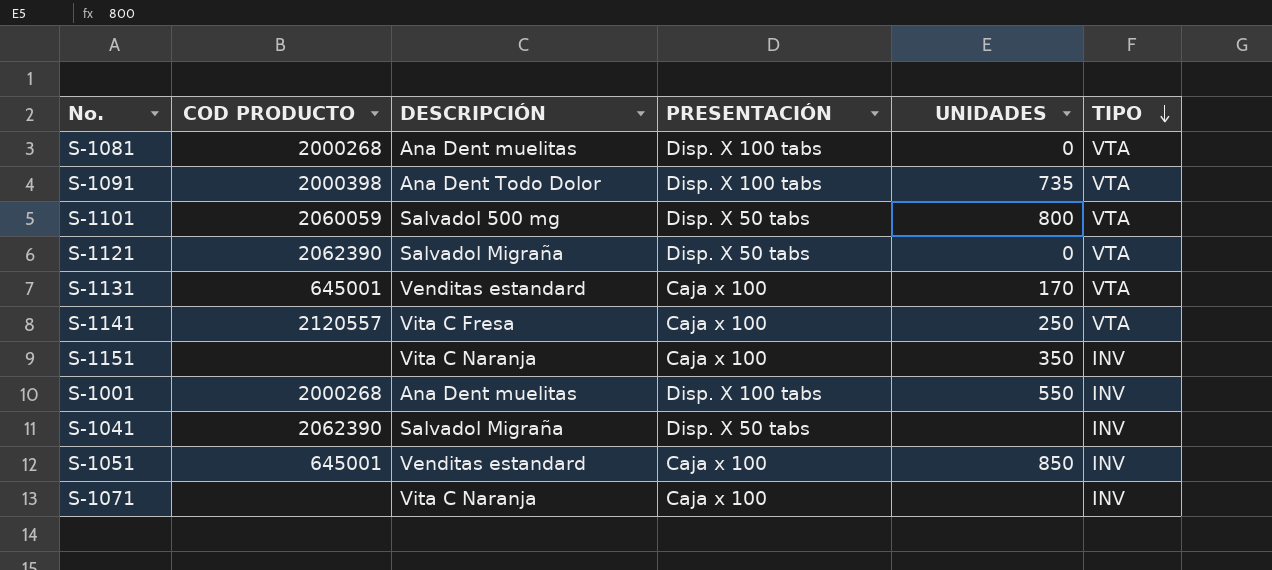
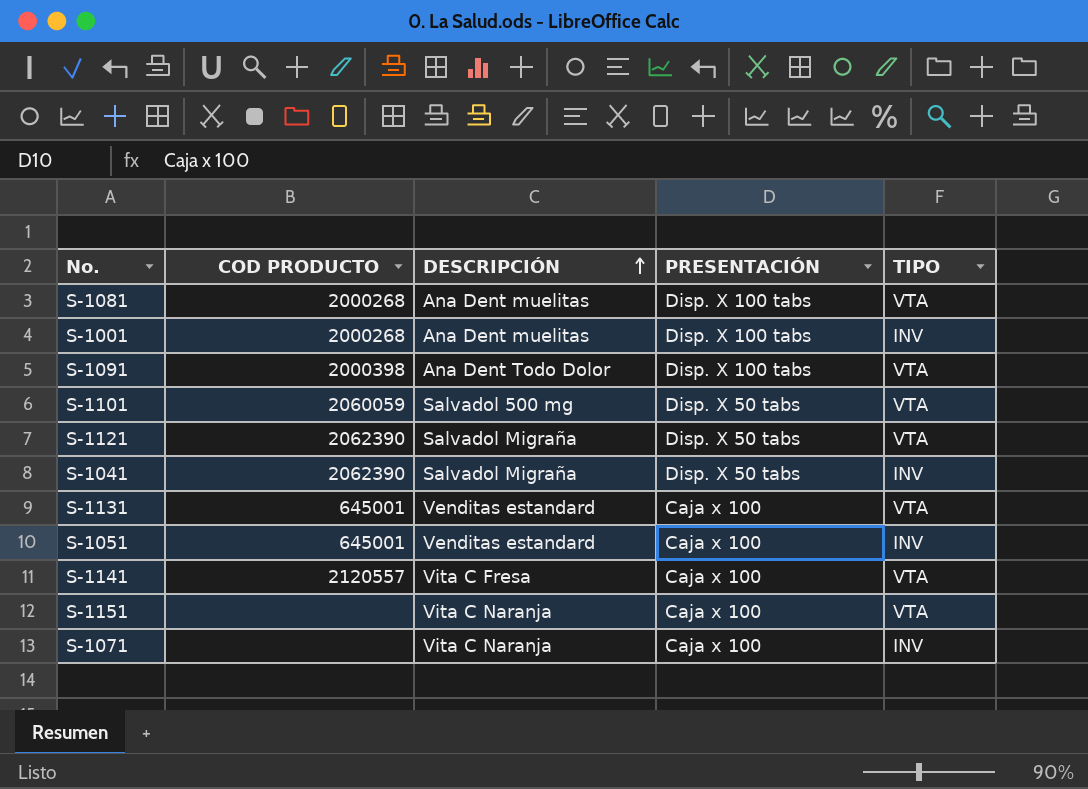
row order: TIPO descending -> DESCRIPCIÓN ascending
column UNIDADES | position: 5 -> none
S-1151 | TIPO: INV -> VTA

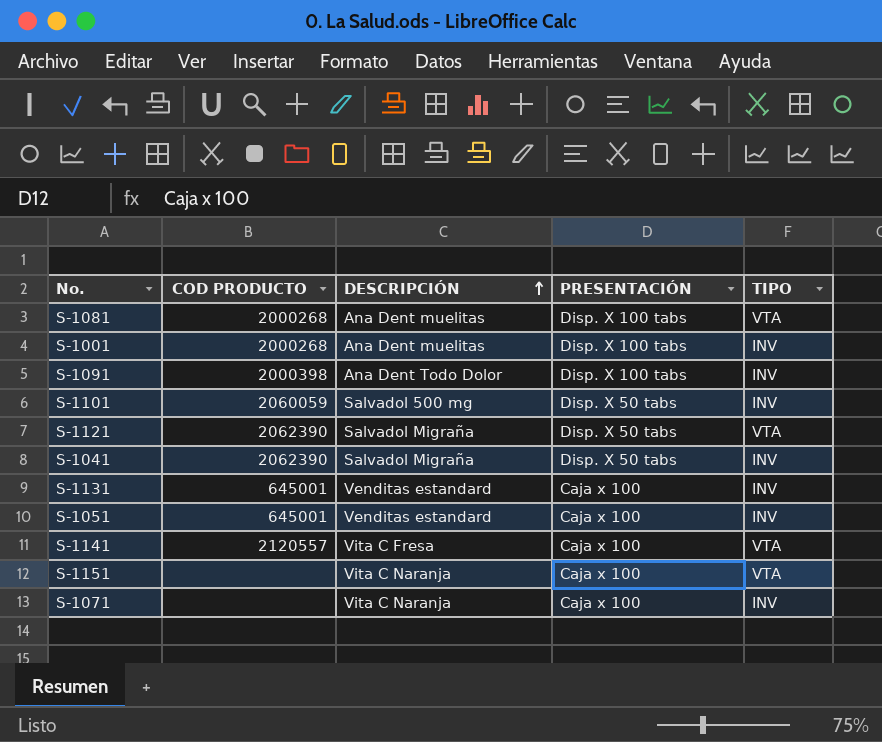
S-1091 | TIPO: VTA -> INV
S-1101 | TIPO: VTA -> INV
S-1131 | TIPO: VTA -> INV

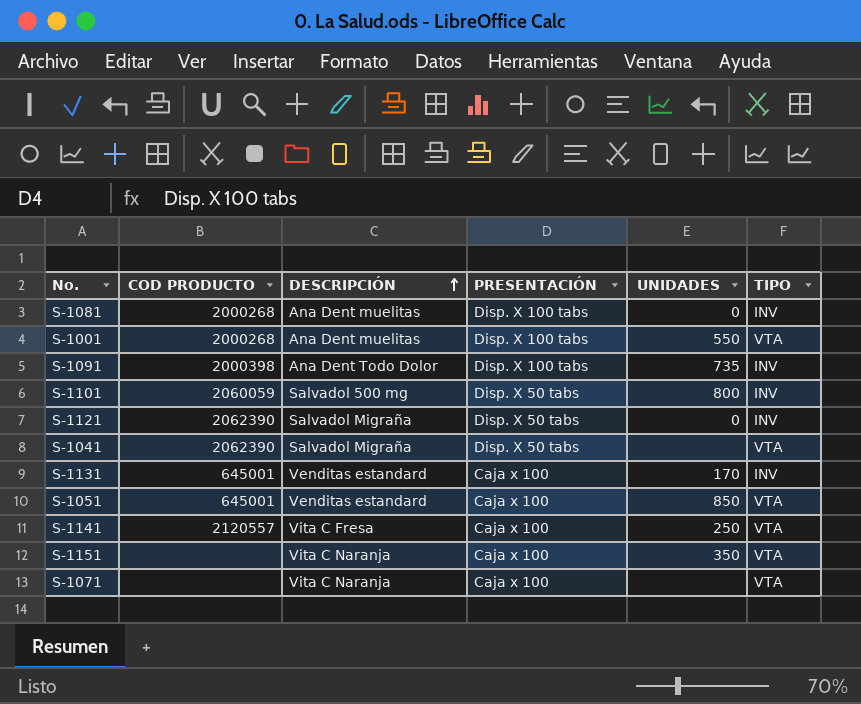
column UNIDADES | position: none -> 5
S-1081 | TIPO: VTA -> INV
S-1001 | TIPO: INV -> VTA
S-1121 | TIPO: VTA -> INV
S-1041 | TIPO: INV -> VTA
S-1051 | TIPO: INV -> VTA
S-1071 | TIPO: INV -> VTA

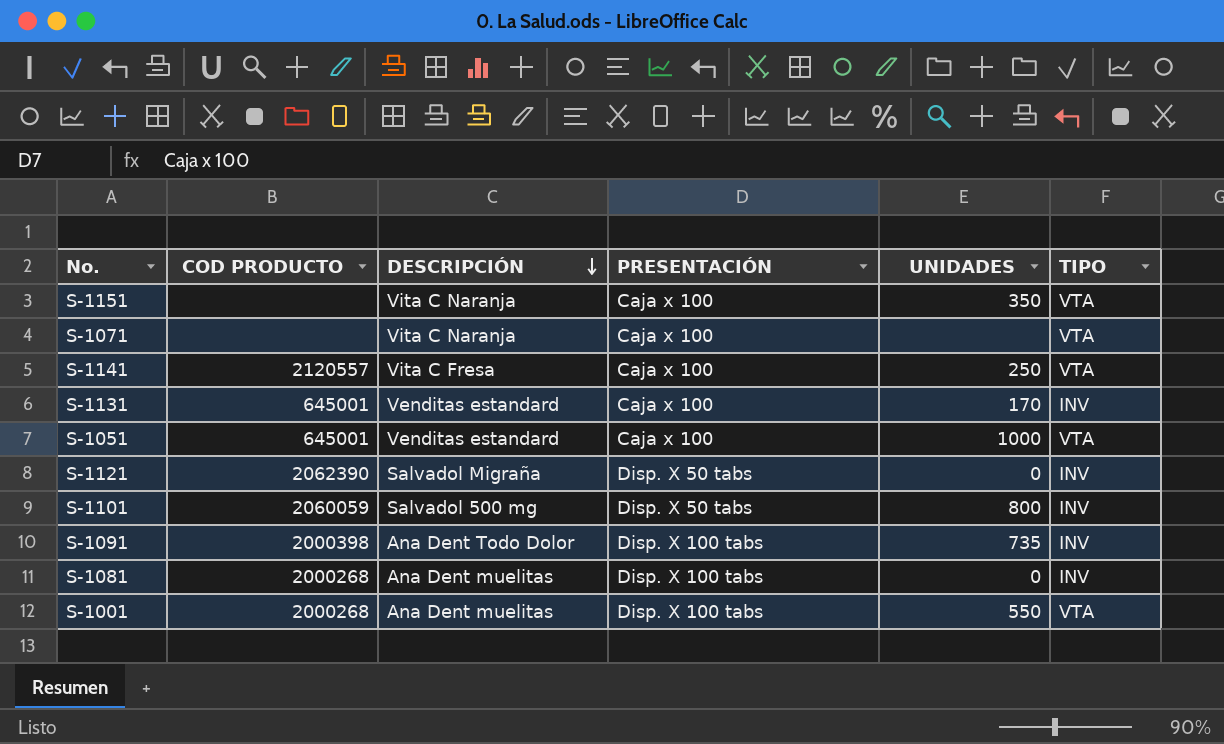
row order: DESCRIPCIÓN ascending -> DESCRIPCIÓN descending
row S-1041: 2062390 | Salvadol Migraña | Disp. X 50 tabs | none | VTA -> none
S-1051 | UNIDADES: 850 -> 1000

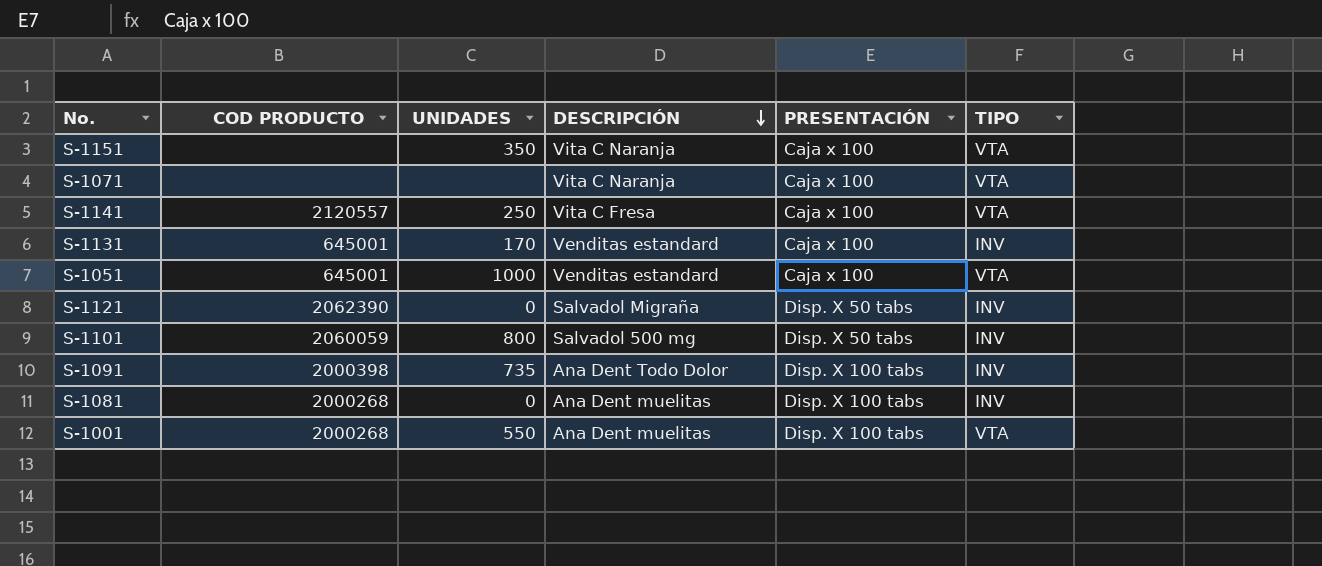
column UNIDADES | position: 5 -> 3

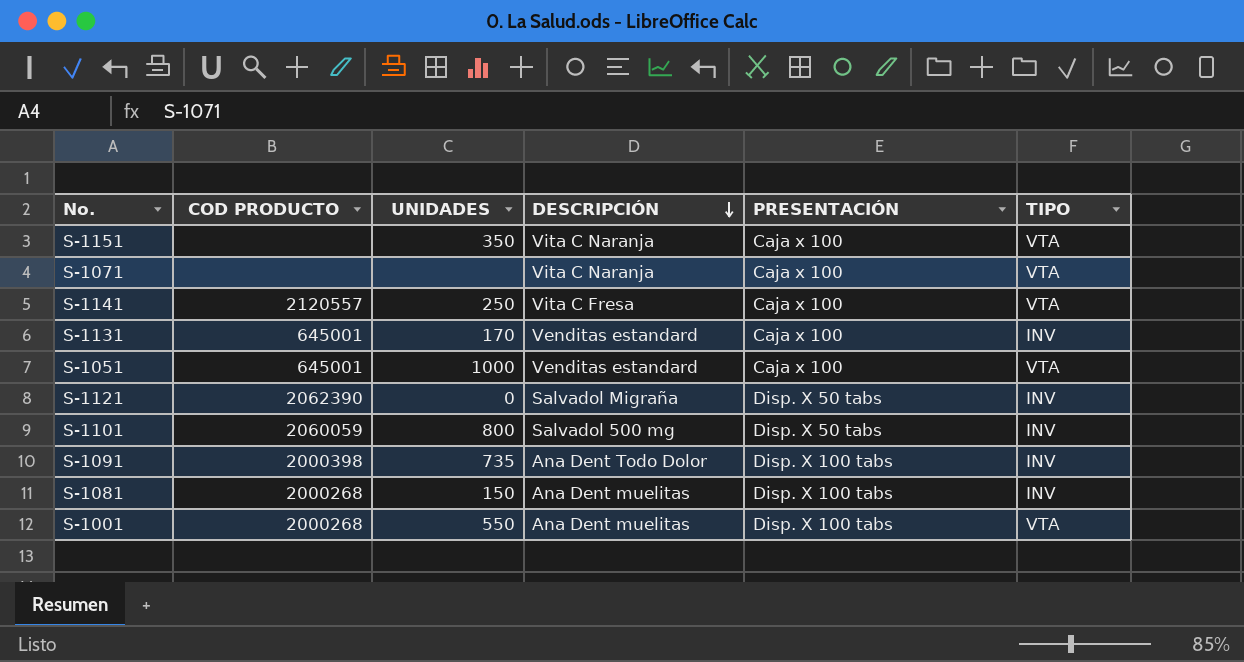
S-1081 | UNIDADES: 0 -> 150

